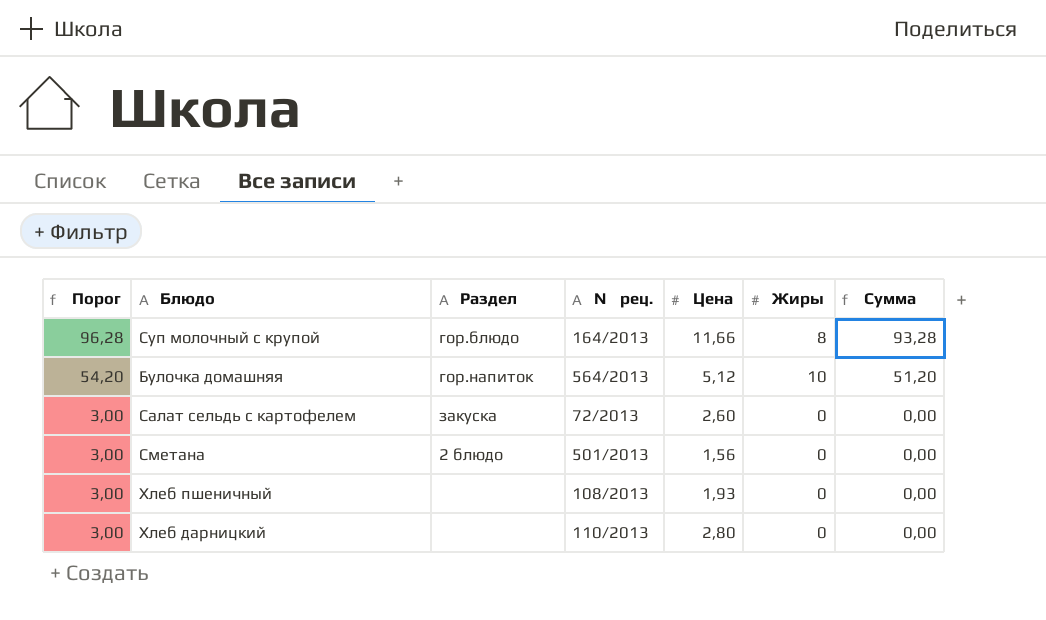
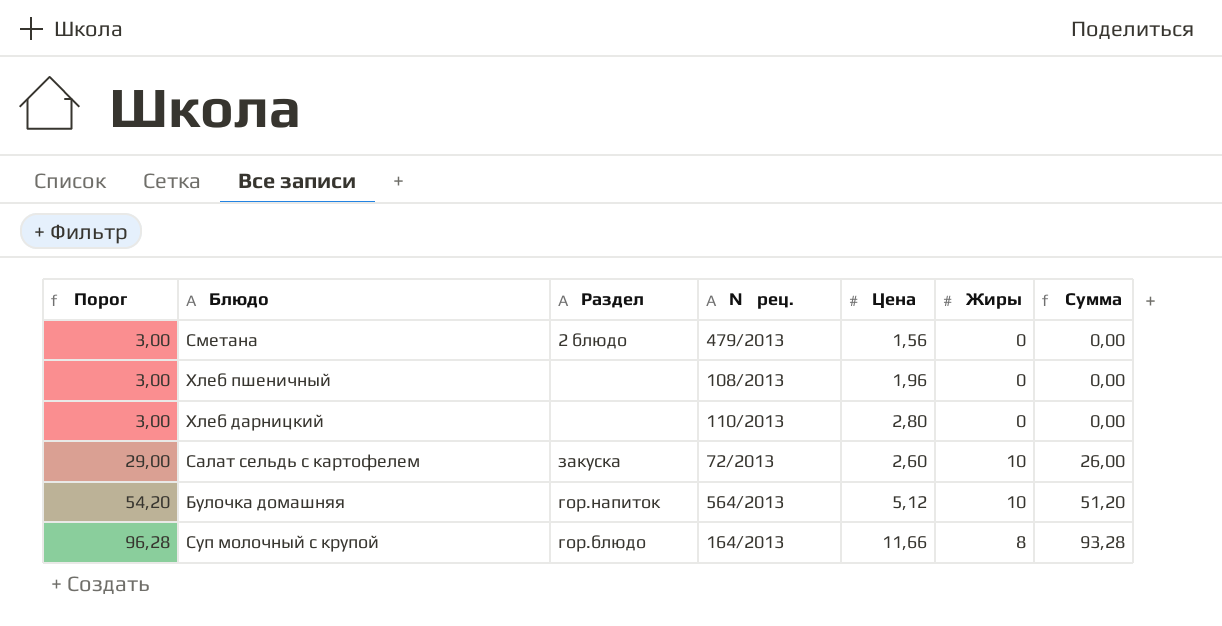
row order: Порог descending -> Порог ascending
Сметана | № рец.: 501/2013 -> 479/2013
Хлеб пшеничный | Цена: 1,93 -> 1,96
Салат сельдь с картофелем | Порог: 3,00 -> 29,00
Салат сельдь с картофелем | Жиры: 0 -> 10
Салат сельдь с картофелем | Сумма: 0,00 -> 26,00

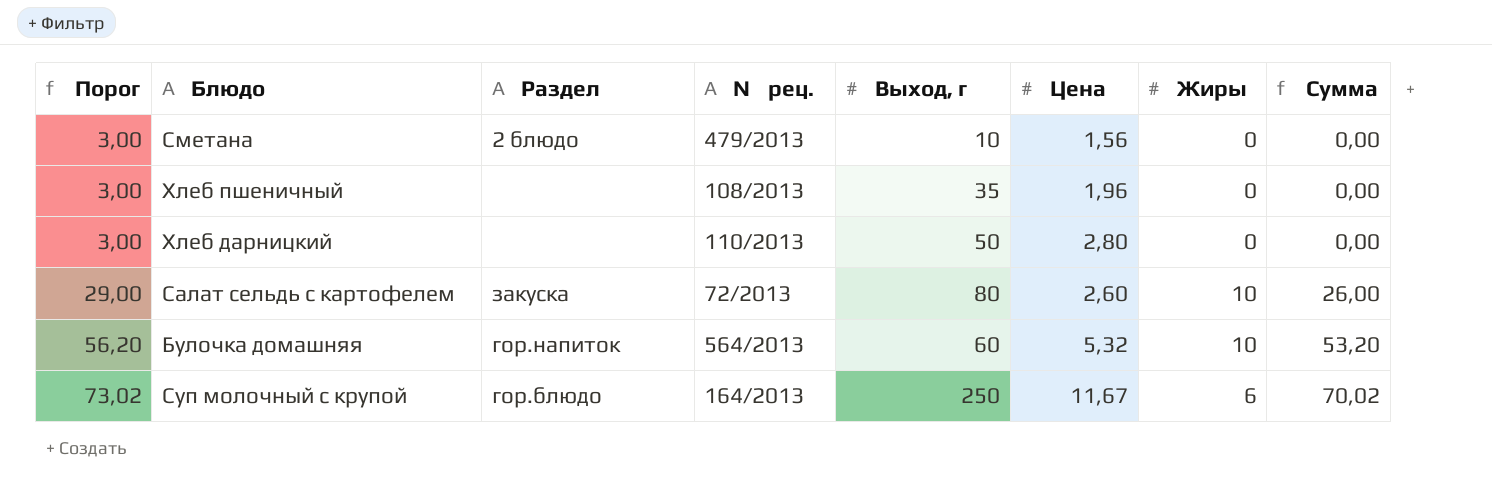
column Выход, г | position: none -> 5
Булочка домашняя | Порог: 54,20 -> 56,20
Булочка домашняя | Цена: 5,12 -> 5,32
Булочка домашняя | Сумма: 51,20 -> 53,20
Суп молочный с крупой | Порог: 96,28 -> 73,02
Суп молочный с крупой | Цена: 11,66 -> 11,67
Суп молочный с крупой | Жиры: 8 -> 6
Суп молочный с крупой | Сумма: 93,28 -> 70,02

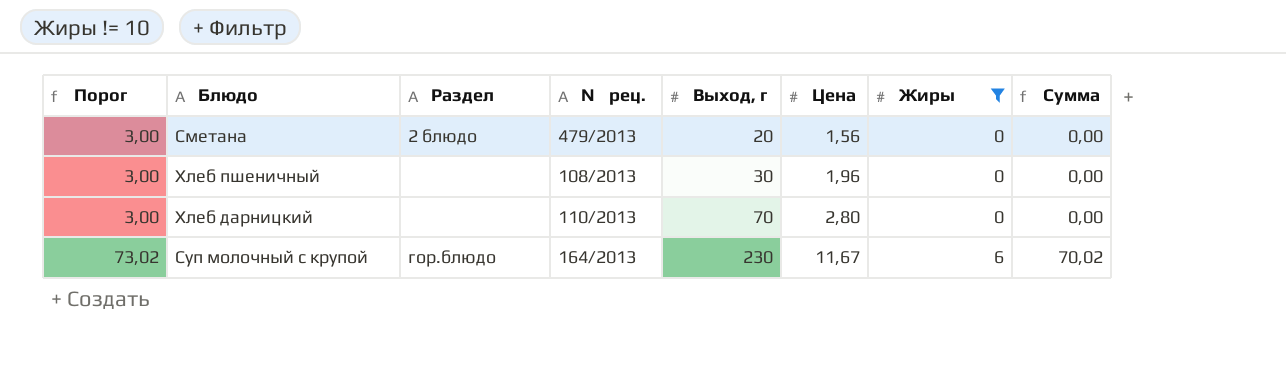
filter: none -> Жиры != 10
Сметана | Выход, г: 10 -> 20
Хлеб пшеничный | Выход, г: 35 -> 30
Хлеб дарницкий | Выход, г: 50 -> 70
Суп молочный с крупой | Выход, г: 250 -> 230

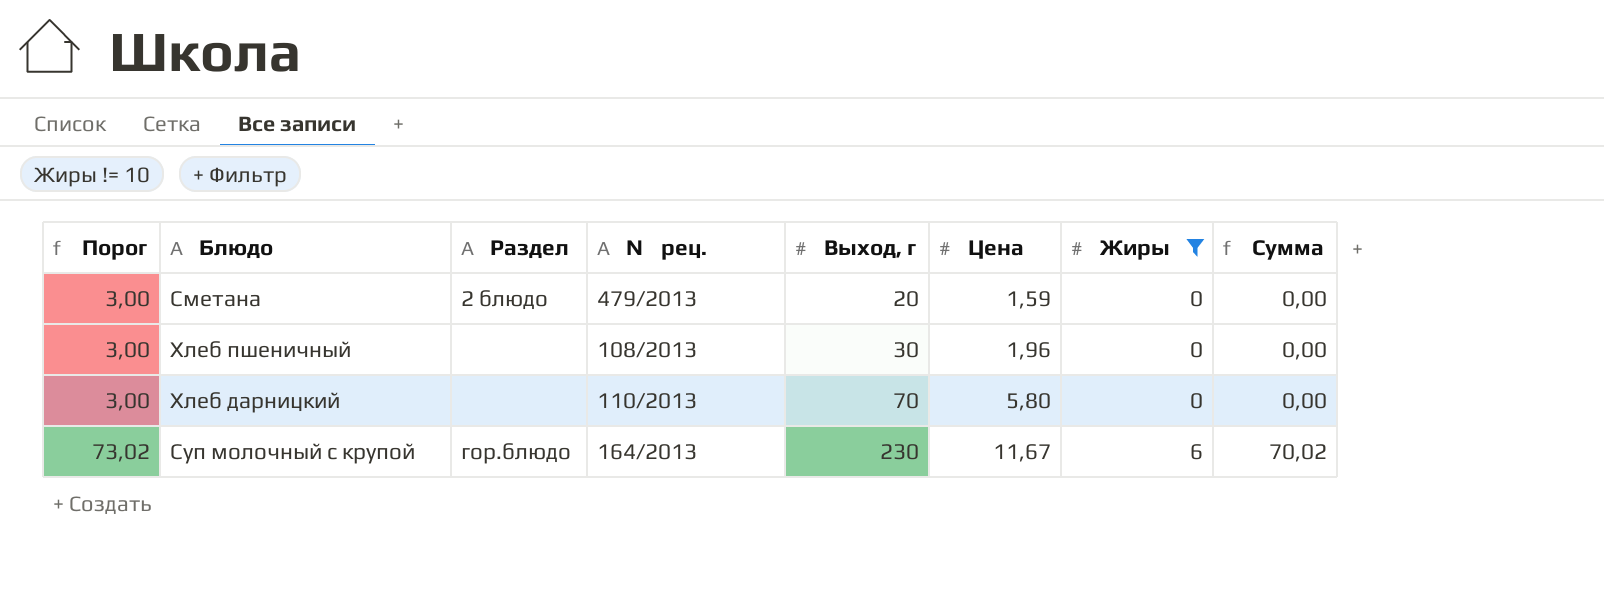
Сметана | Цена: 1,56 -> 1,59
Хлеб дарницкий | Цена: 2,80 -> 5,80

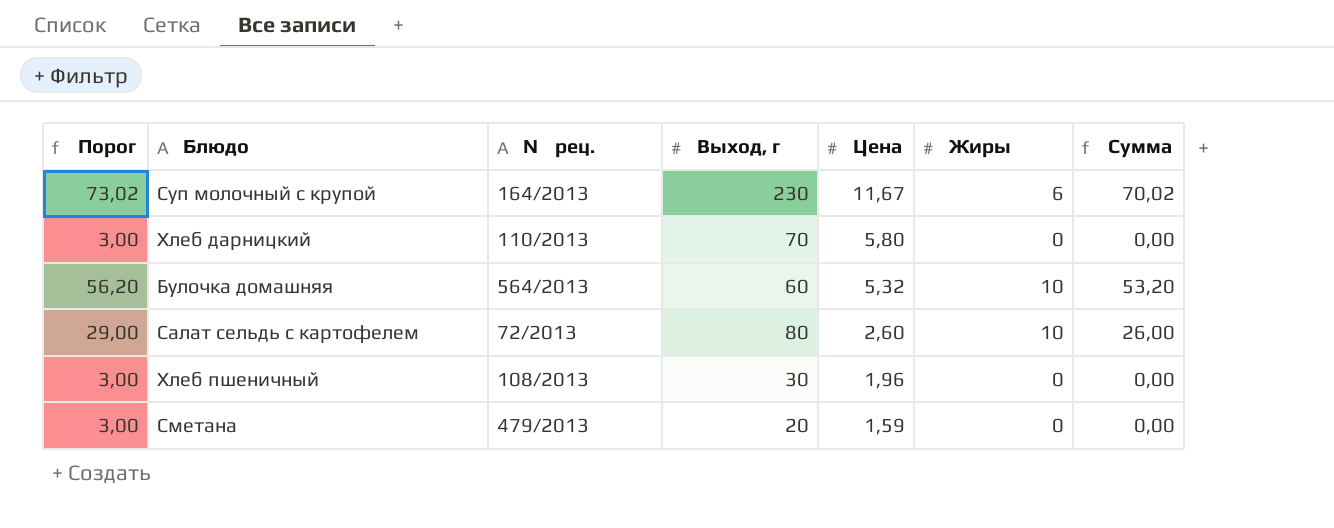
filter: Жиры != 10 -> none
row order: Порог ascending -> Цена descending
column Раздел | position: 3 -> none

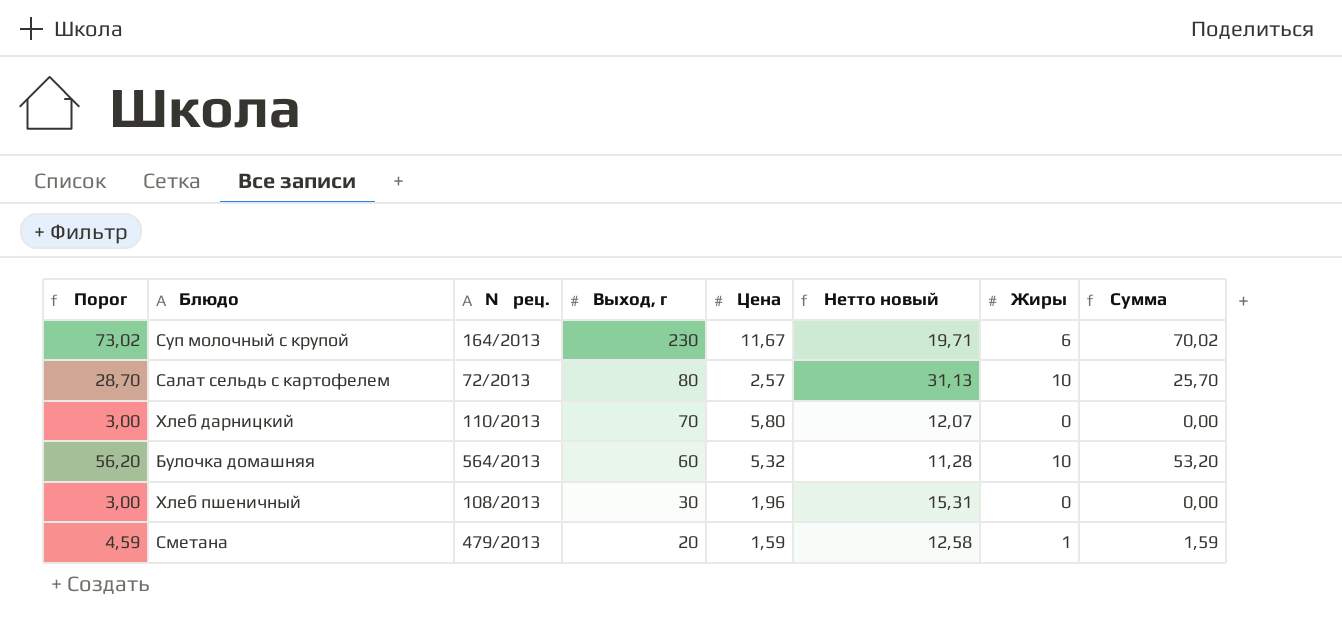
row order: Цена descending -> Выход, г descending
column Нетто новый | formula: none -> [Выход, г] / [Цена]
Салат сельдь с картофелем | Порог: 29,00 -> 28,70
Салат сельдь с картофелем | Цена: 2,60 -> 2,57
Салат сельдь с картофелем | Сумма: 26,00 -> 25,70
Сметана | Порог: 3,00 -> 4,59
Сметана | Жиры: 0 -> 1
Сметана | Сумма: 0,00 -> 1,59

